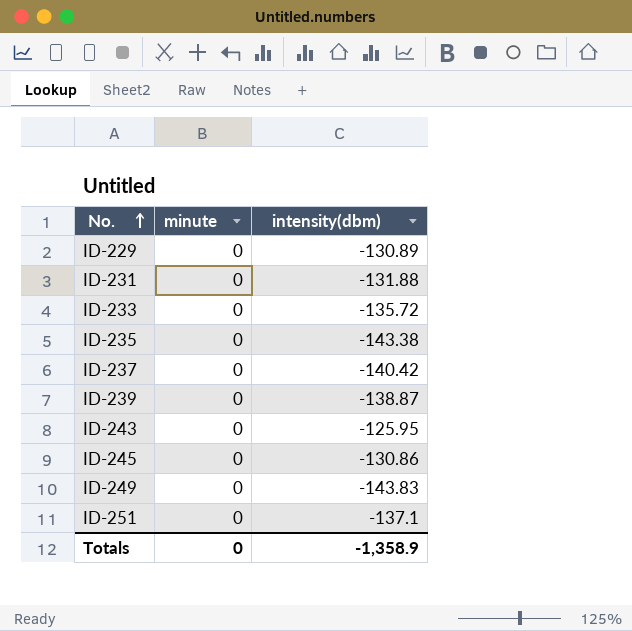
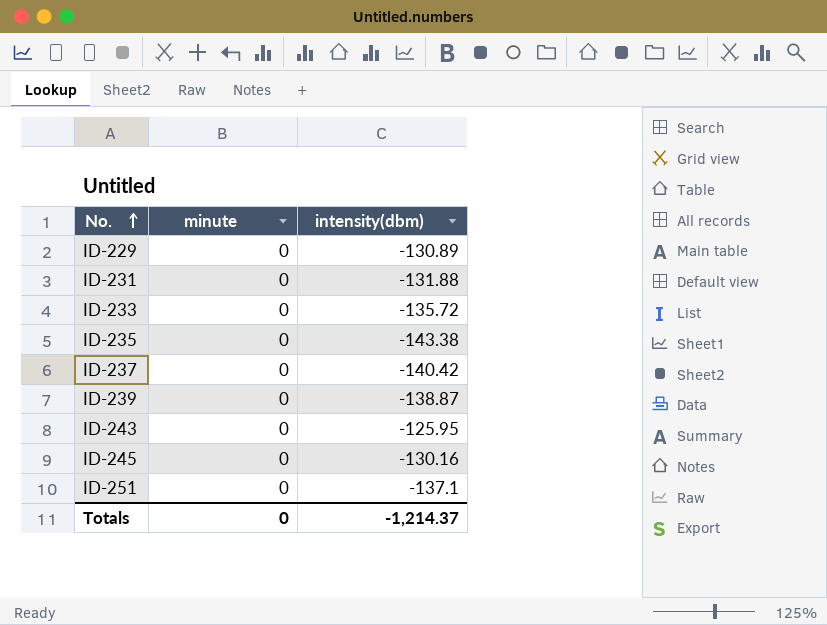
row ID-249: 0 | -143.83 -> none
ID-245 | intensity(dbm): -130.86 -> -130.16
Totals | intensity(dbm): -1,358.9 -> -1,214.37

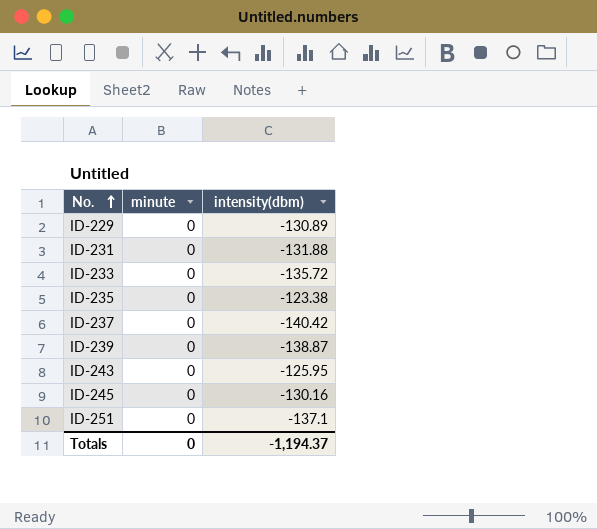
ID-235 | intensity(dbm): -143.38 -> -123.38
Totals | intensity(dbm): -1,214.37 -> -1,194.37

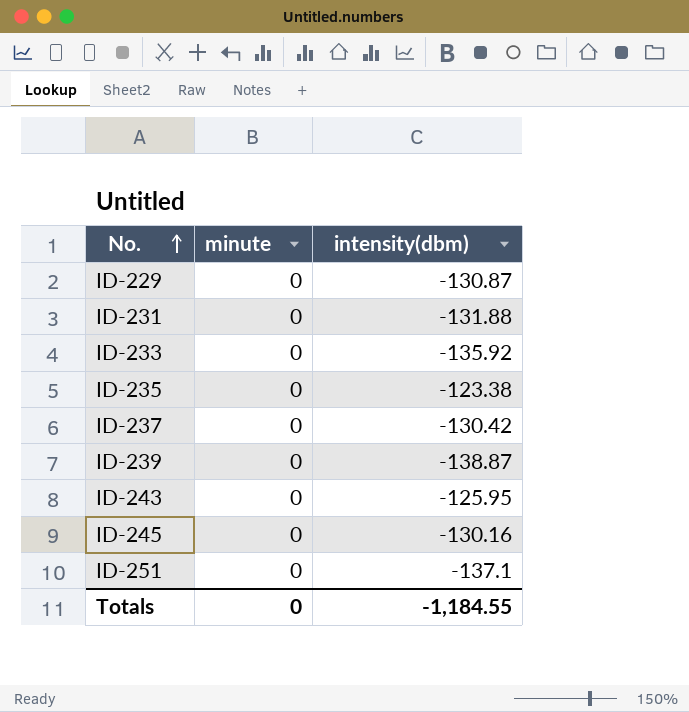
ID-229 | intensity(dbm): -130.89 -> -130.87
ID-233 | intensity(dbm): -135.72 -> -135.92
ID-237 | intensity(dbm): -140.42 -> -130.42
Totals | intensity(dbm): -1,194.37 -> -1,184.55

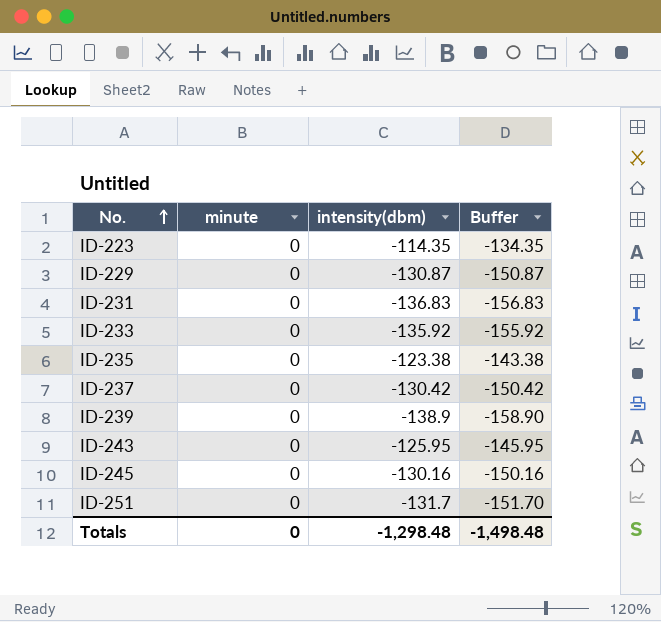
column Buffer | formula: none -> [intensity(dbm)] - 20
row ID-223: none -> 0 | -114.35 | -134.35
ID-231 | intensity(dbm): -131.88 -> -136.83
ID-239 | intensity(dbm): -138.87 -> -138.9
ID-251 | intensity(dbm): -137.1 -> -131.7
Totals | intensity(dbm): -1,184.55 -> -1,298.48

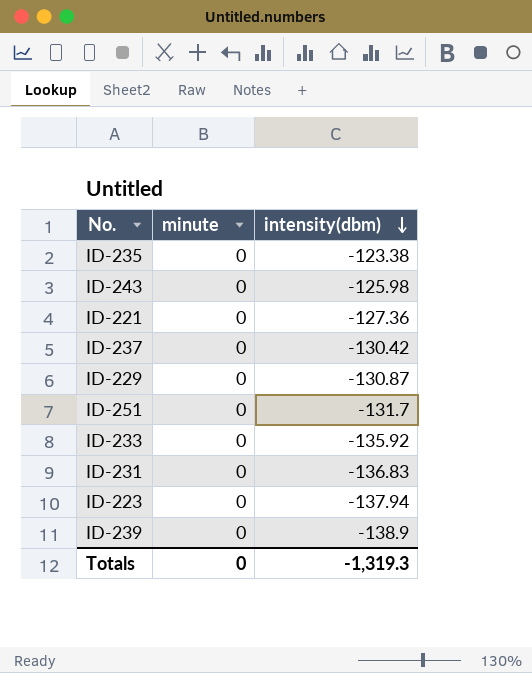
row order: No. ascending -> intensity(dbm) descending
column Buffer | formula: [intensity(dbm)] - 20 -> none
row ID-245: 0 | -130.16 | -150.16 -> none
ID-243 | intensity(dbm): -125.95 -> -125.98
row ID-221: none -> 0 | -127.36
ID-223 | intensity(dbm): -114.35 -> -137.94
Totals | intensity(dbm): -1,298.48 -> -1,319.3

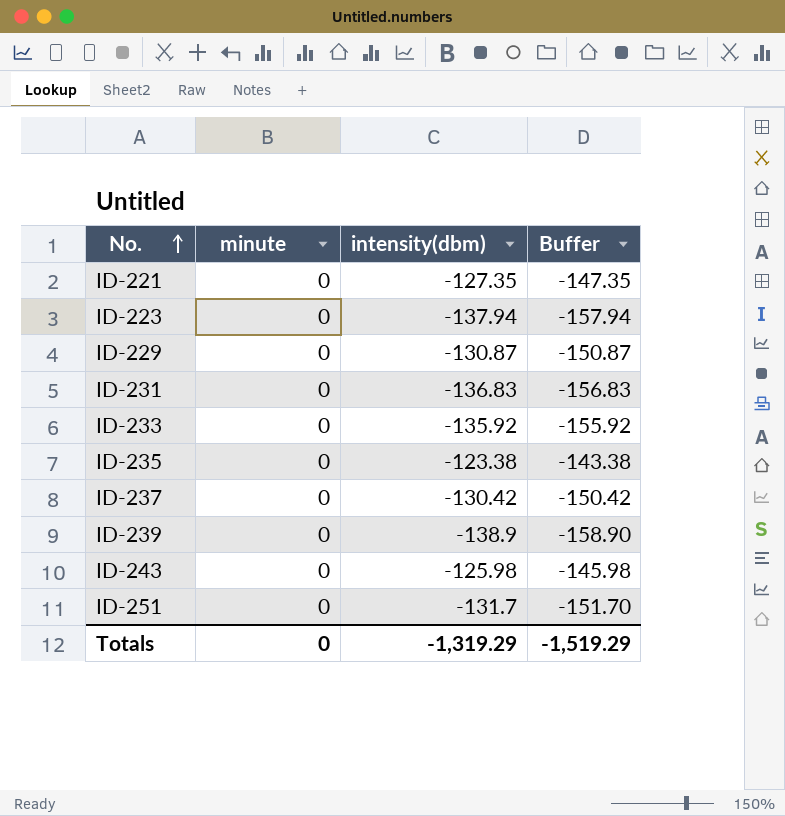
row order: intensity(dbm) descending -> No. ascending
column Buffer | formula: none -> [intensity(dbm)] - 20
ID-221 | intensity(dbm): -127.36 -> -127.35
Totals | intensity(dbm): -1,319.3 -> -1,319.29

